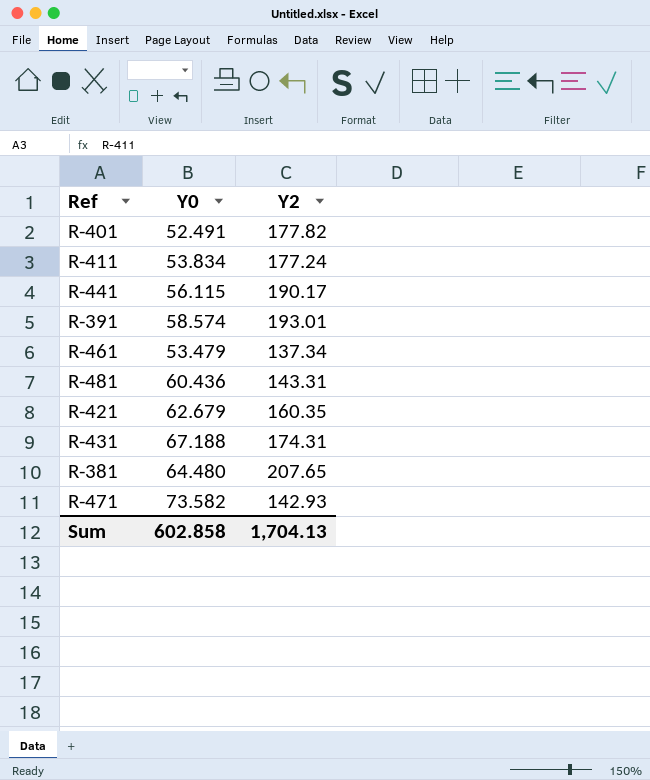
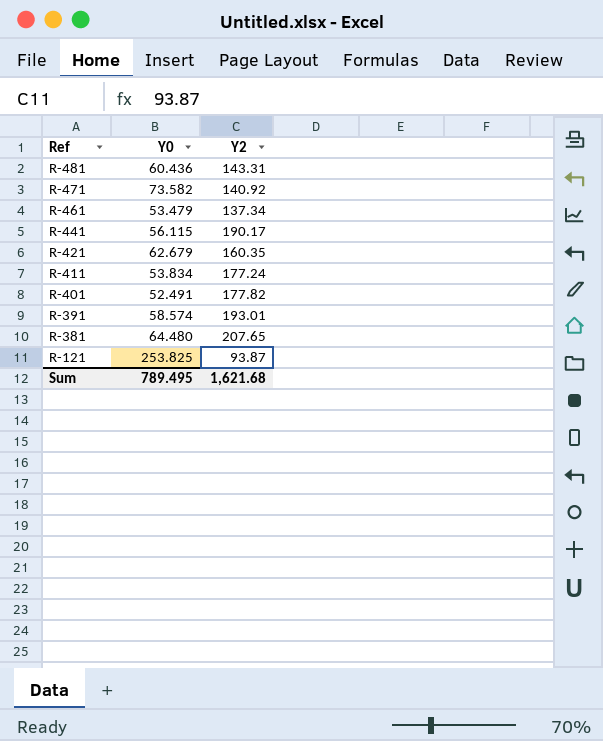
row order: none -> Ref descending
row R-431: 67.188 | 174.31 -> none
R-471 | Y2: 142.93 -> 140.92
row R-121: none -> 253.825 | 93.87
Sum | Y0: 602.858 -> 789.495
Sum | Y2: 1,704.13 -> 1,621.68

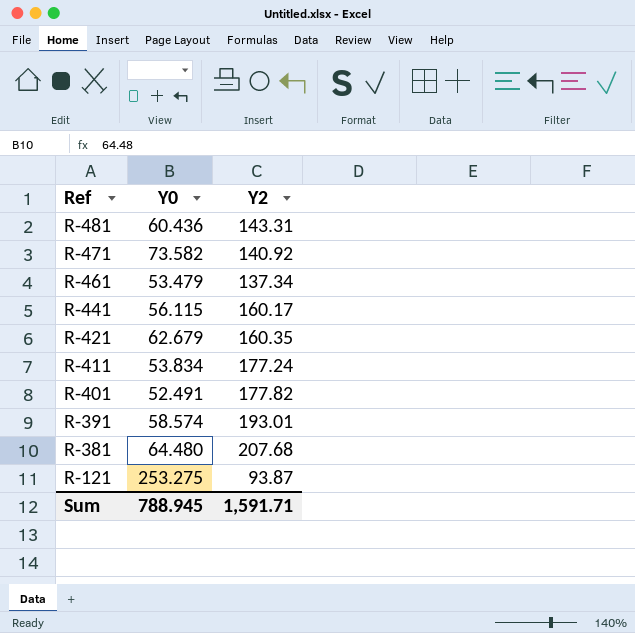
R-441 | Y2: 190.17 -> 160.17
R-381 | Y2: 207.65 -> 207.68
R-121 | Y0: 253.825 -> 253.275
Sum | Y0: 789.495 -> 788.945
Sum | Y2: 1,621.68 -> 1,591.71

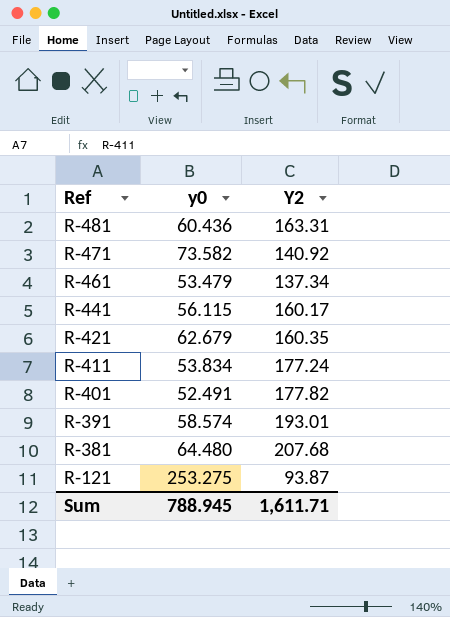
column name: Y0 -> y0
R-481 | Y2: 143.31 -> 163.31
Sum | Y2: 1,591.71 -> 1,611.71

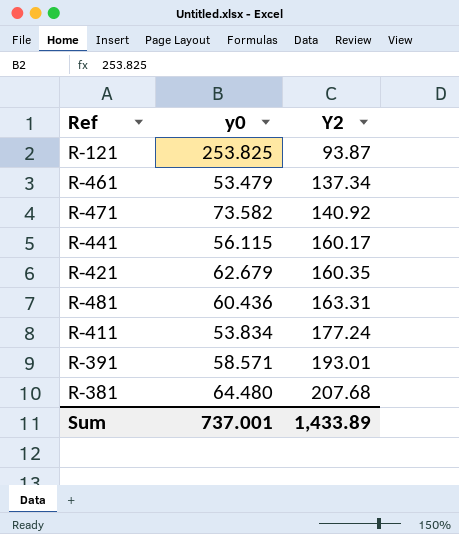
row order: Ref descending -> Y2 ascending
row R-401: 52.491 | 177.82 -> none
R-121 | y0: 253.275 -> 253.825
R-391 | y0: 58.574 -> 58.571
Sum | y0: 788.945 -> 737.001
Sum | Y2: 1,611.71 -> 1,433.89

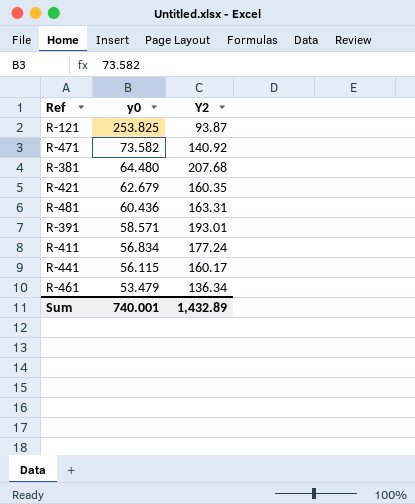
row order: Y2 ascending -> y0 descending
R-411 | y0: 53.834 -> 56.834
R-461 | Y2: 137.34 -> 136.34
Sum | y0: 737.001 -> 740.001
Sum | Y2: 1,433.89 -> 1,432.89

